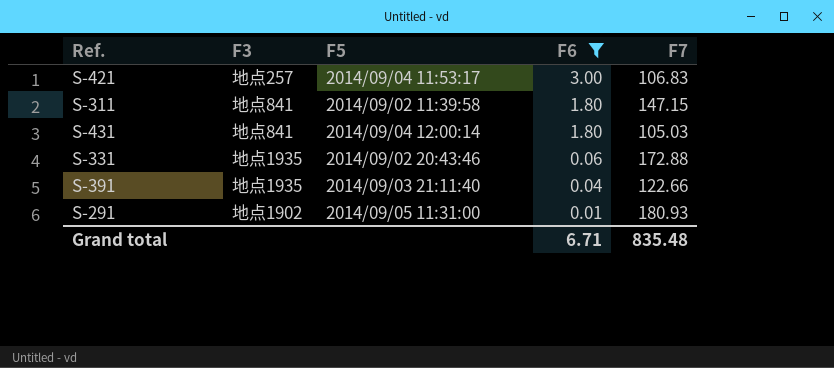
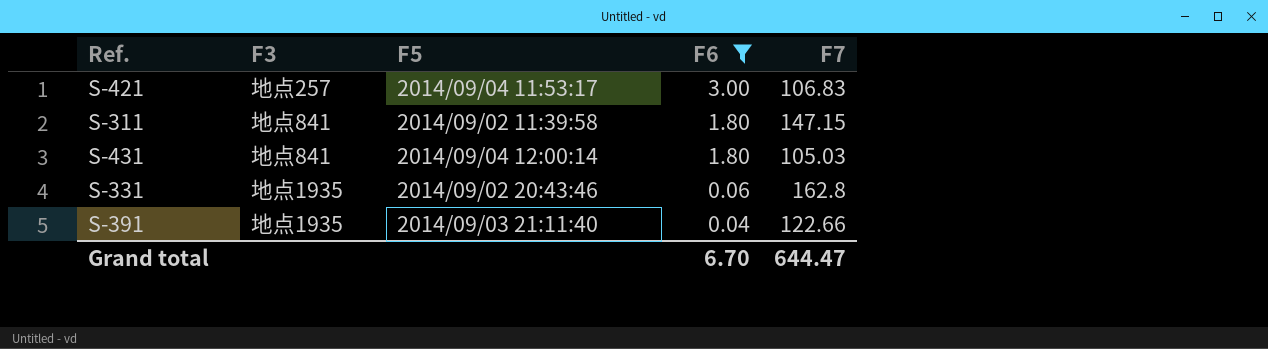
row S-291: 地点1902 | 2014/09/05 11:31:00 | 0.01 | 180.93 -> none
S-331 | F7: 172.88 -> 162.8
Grand total | F6: 6.71 -> 6.70
Grand total | F7: 835.48 -> 644.47

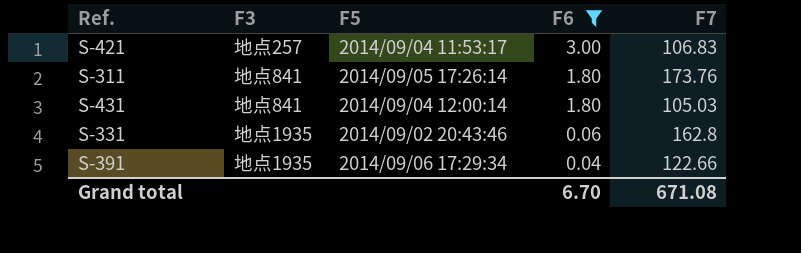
S-311 | F5: 2014/09/02 11:39:58 -> 2014/09/05 17:26:14
S-311 | F7: 147.15 -> 173.76
S-391 | F5: 2014/09/03 21:11:40 -> 2014/09/06 17:29:34
Grand total | F7: 644.47 -> 671.08

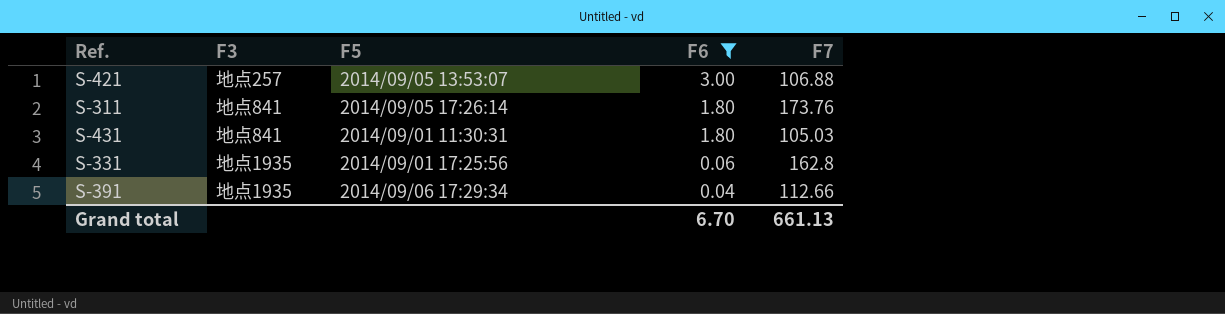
S-421 | F5: 2014/09/04 11:53:17 -> 2014/09/05 13:53:07
S-421 | F7: 106.83 -> 106.88
S-431 | F5: 2014/09/04 12:00:14 -> 2014/09/01 11:30:31
S-331 | F5: 2014/09/02 20:43:46 -> 2014/09/01 17:25:56
S-391 | F7: 122.66 -> 112.66
Grand total | F7: 671.08 -> 661.13

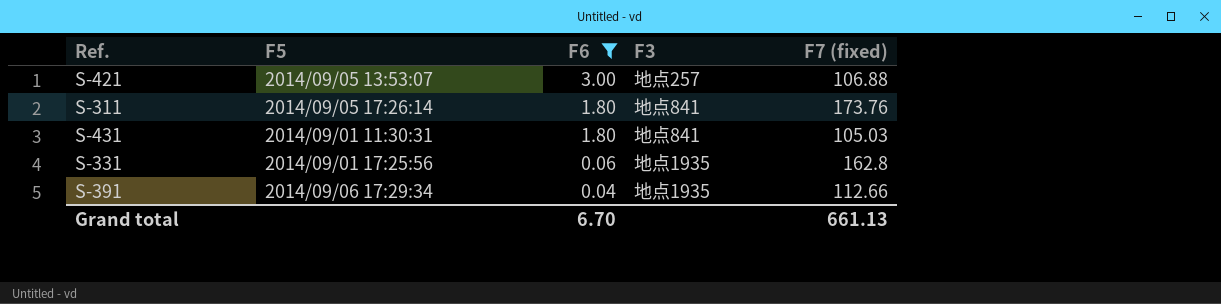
column F3 | position: 2 -> 4
column name: F7 -> F7 (fixed)

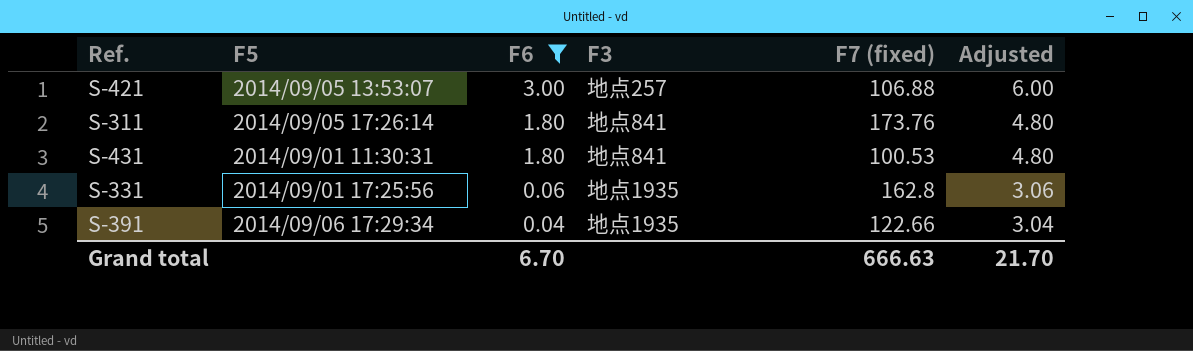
column Adjusted | formula: none -> [F6] + 3
S-431 | F7 (fixed): 105.03 -> 100.53
S-391 | F7 (fixed): 112.66 -> 122.66
Grand total | F7 (fixed): 661.13 -> 666.63

